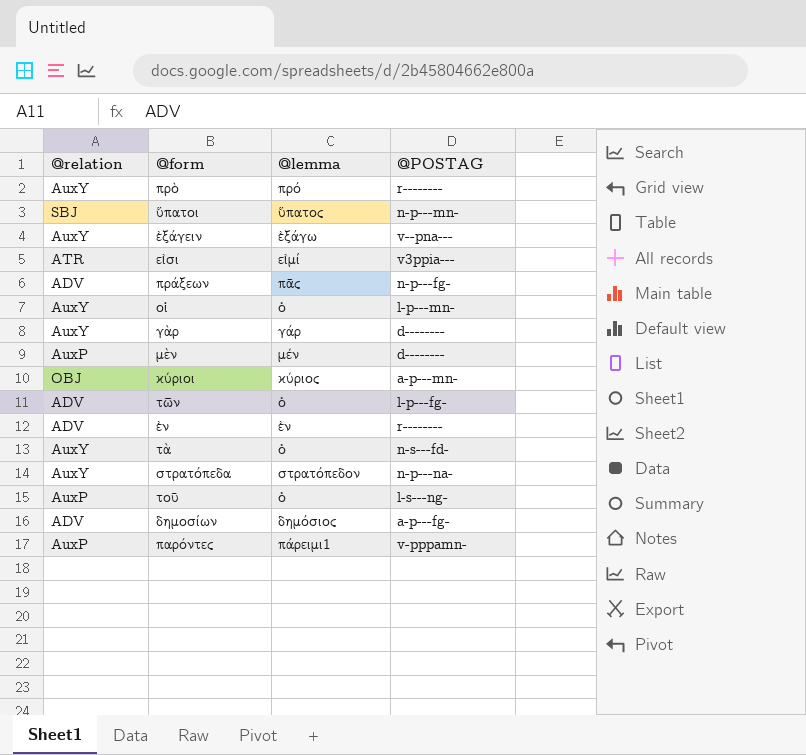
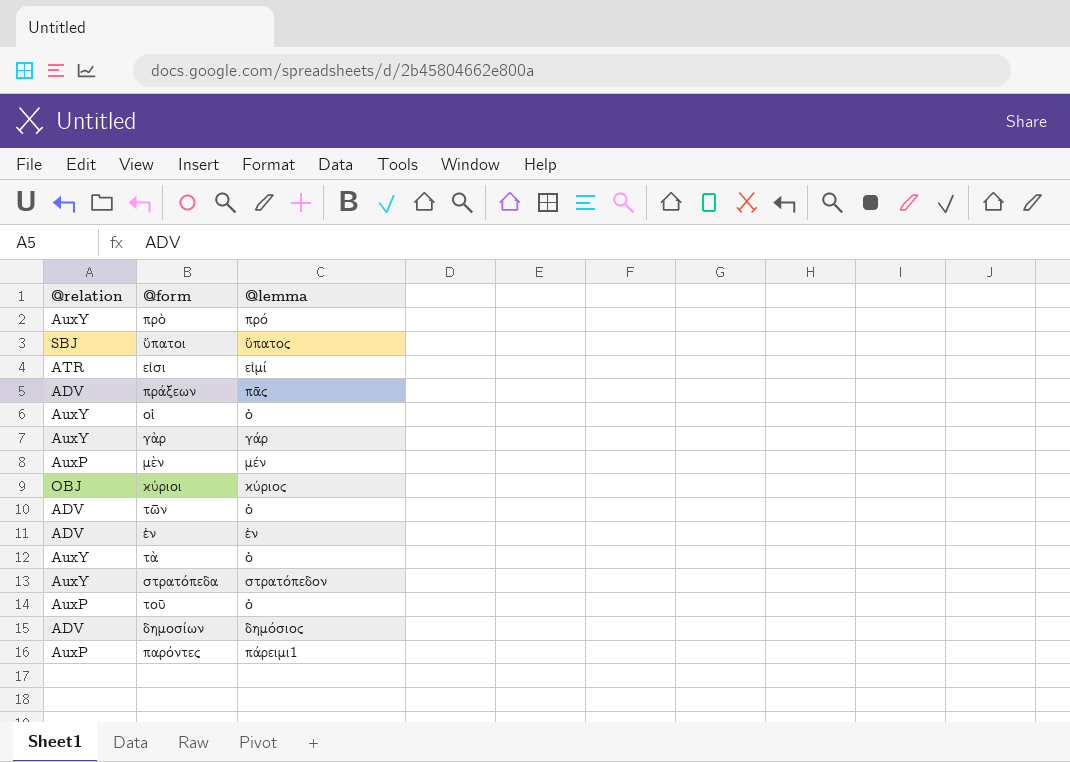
column @POSTAG | position: 4 -> none
row ἐξάγειν: AuxY | ἐξάγω | v--pna--- -> none

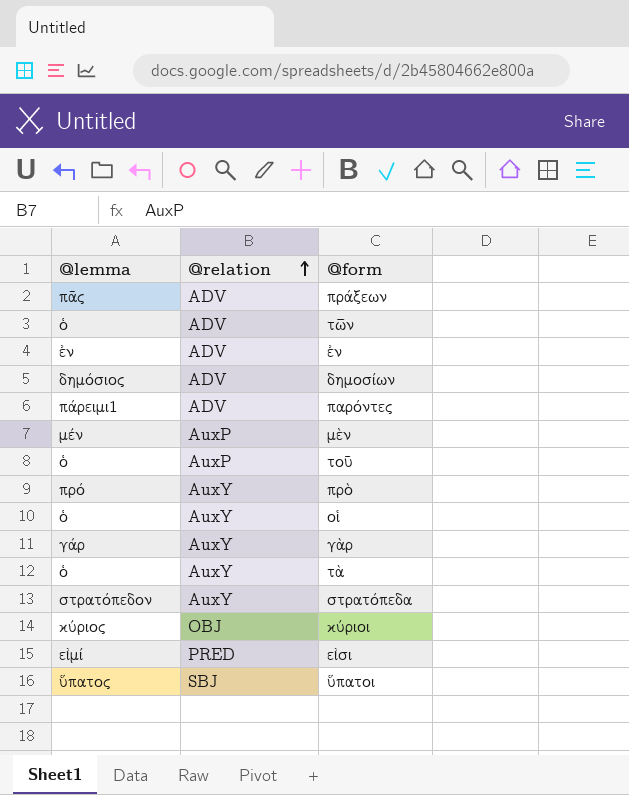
row order: none -> @relation ascending
column @lemma | position: 3 -> 1
παρόντες | @relation: AuxP -> ADV
εἰσι | @relation: ATR -> PRED

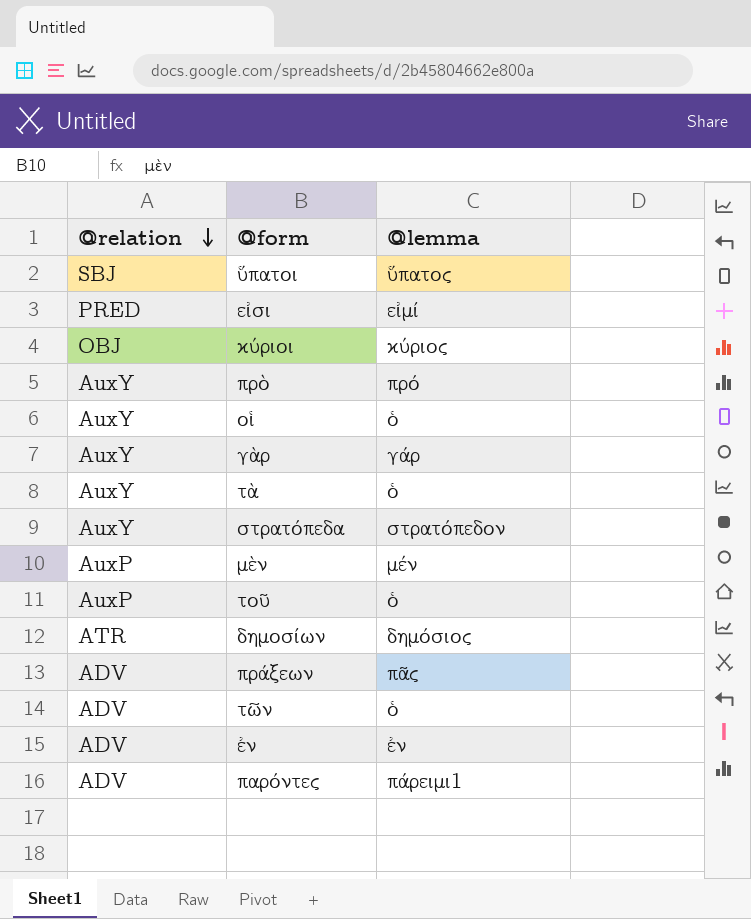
row order: @relation ascending -> @relation descending
column @lemma | position: 1 -> 3
δημοσίων | @relation: ADV -> ATR

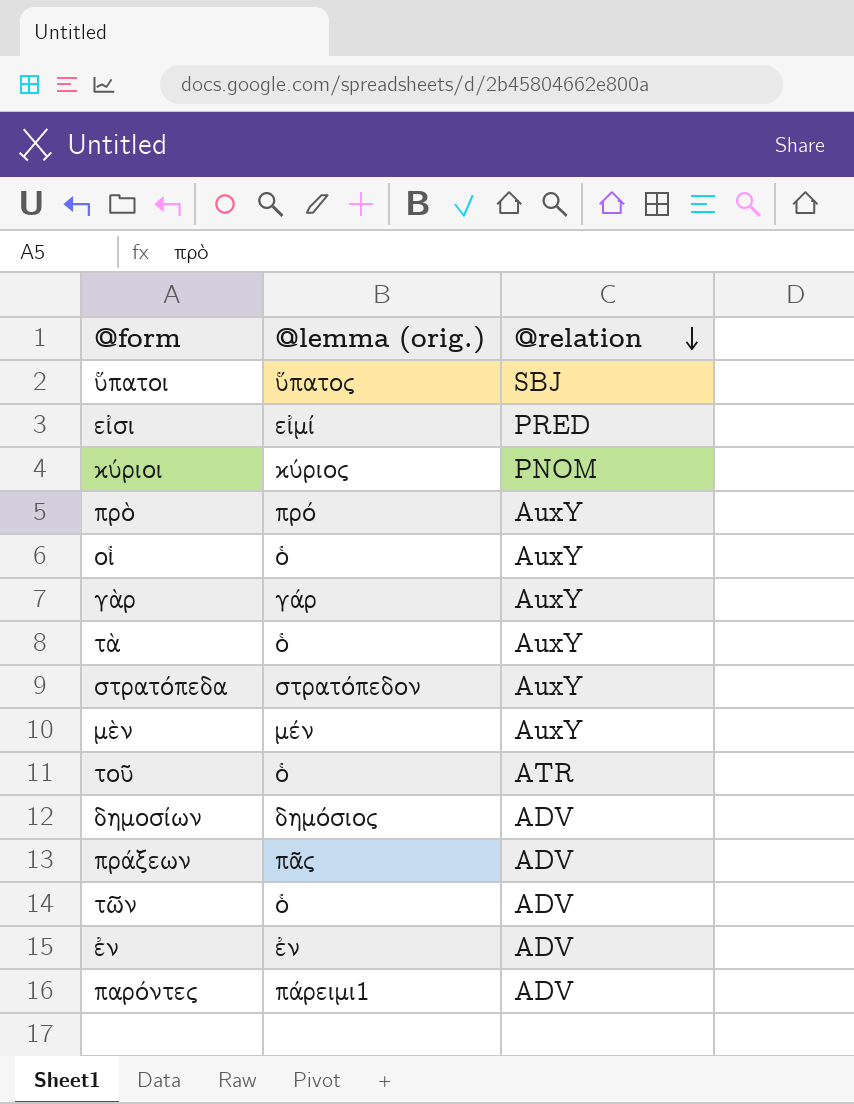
column name: @lemma -> @lemma (orig.)
column @relation | position: 1 -> 3
κύριοι | @relation: OBJ -> PNOM
μὲν | @relation: AuxP -> AuxY
τοῦ | @relation: AuxP -> ATR
δημοσίων | @relation: ATR -> ADV

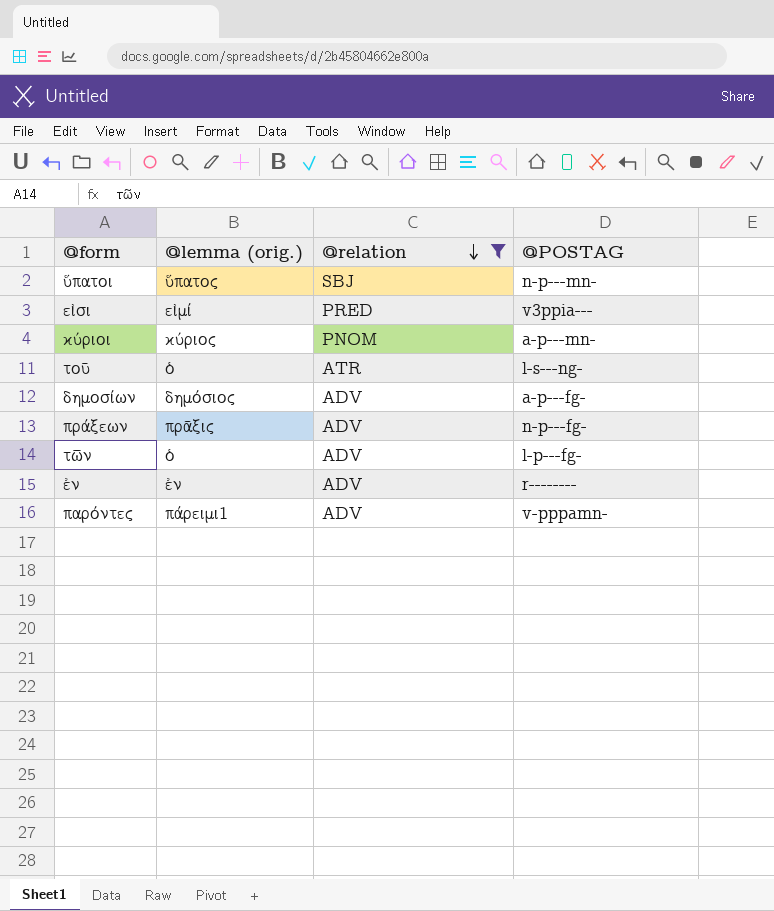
filter: none -> @relation != AuxY
column @POSTAG | position: none -> 4
πράξεων | @lemma (orig.): πᾶς -> πρᾶξις

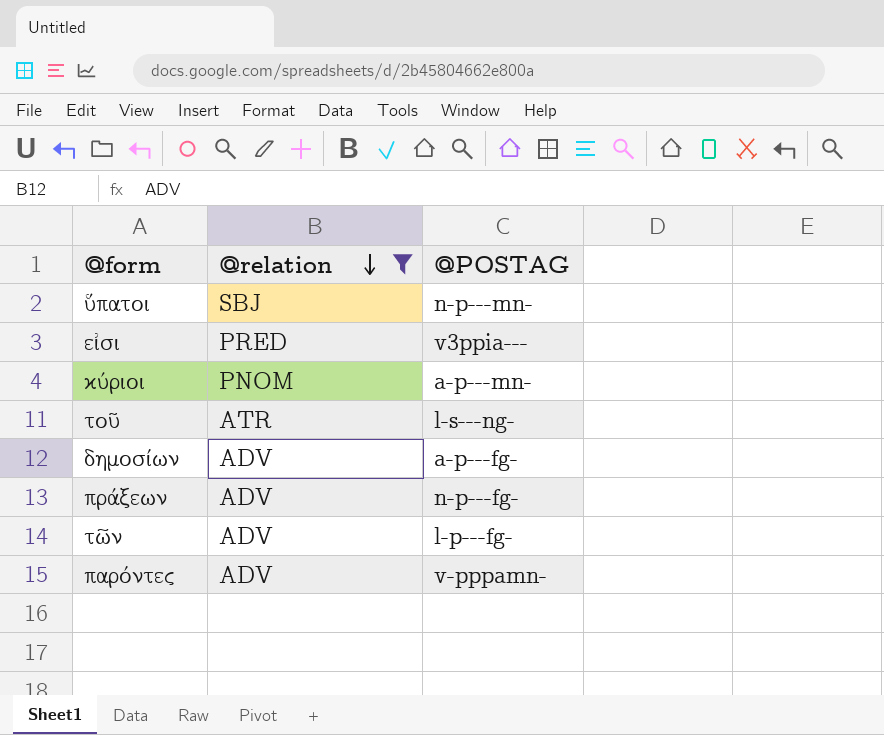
column @lemma (orig.) | position: 2 -> none
row ἐν: ἐν | ADV | r-------- -> none

